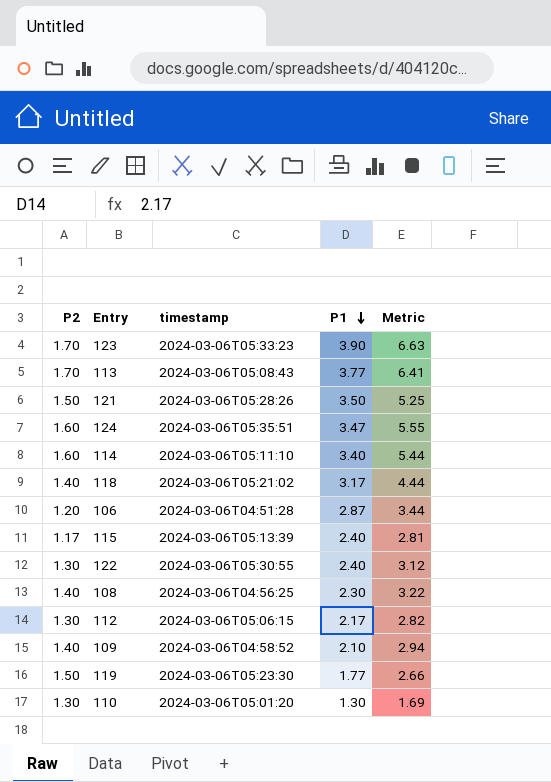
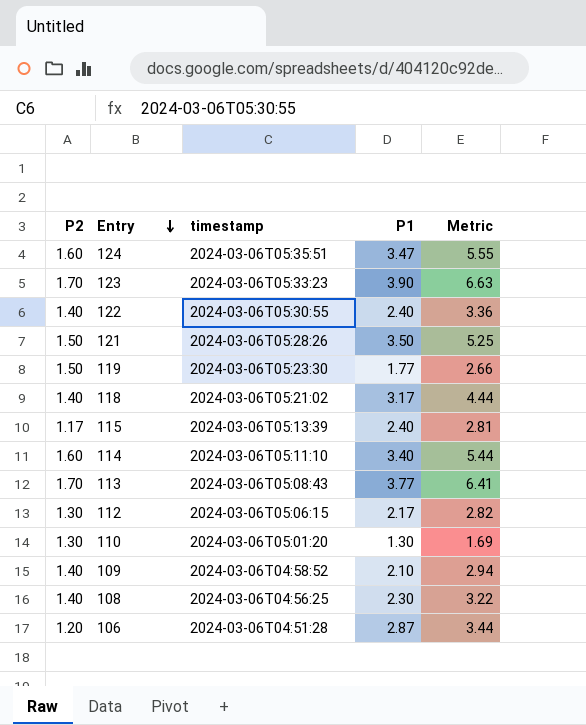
row order: P1 descending -> Entry descending
122 | P2: 1.30 -> 1.40
122 | Metric: 3.12 -> 3.36

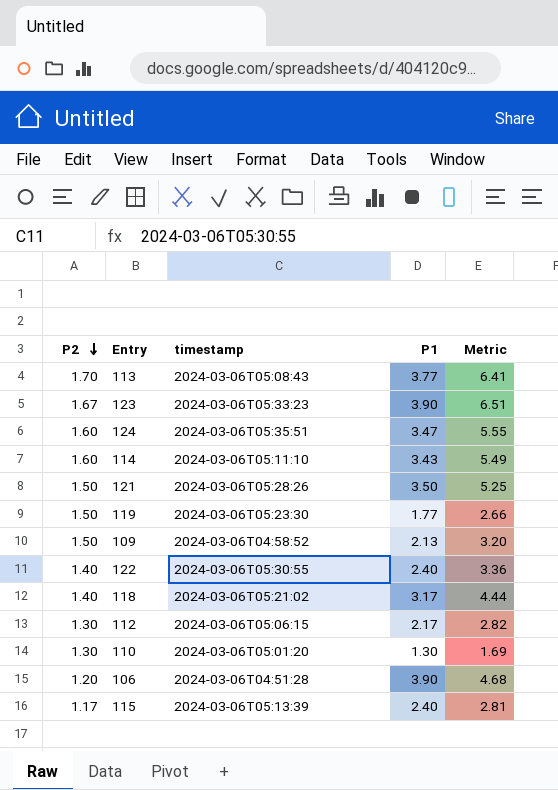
row order: Entry descending -> P2 descending
row 108: 1.40 | 2024-03-06T04:56:25 | 2.30 | 3.22 -> none
123 | P2: 1.70 -> 1.67
123 | Metric: 6.63 -> 6.51
114 | P1: 3.40 -> 3.43
114 | Metric: 5.44 -> 5.49
109 | P2: 1.40 -> 1.50
109 | P1: 2.10 -> 2.13
109 | Metric: 2.94 -> 3.20
106 | P1: 2.87 -> 3.90
106 | Metric: 3.44 -> 4.68

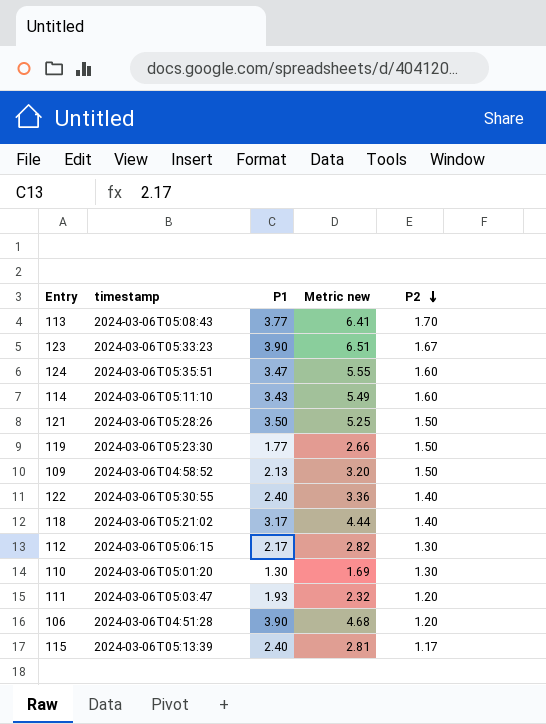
column name: Metric -> Metric new
column P2 | position: 1 -> 5
row 111: none -> 2024-03-06T05:03:47 | 1.93 | 2.32 | 1.20

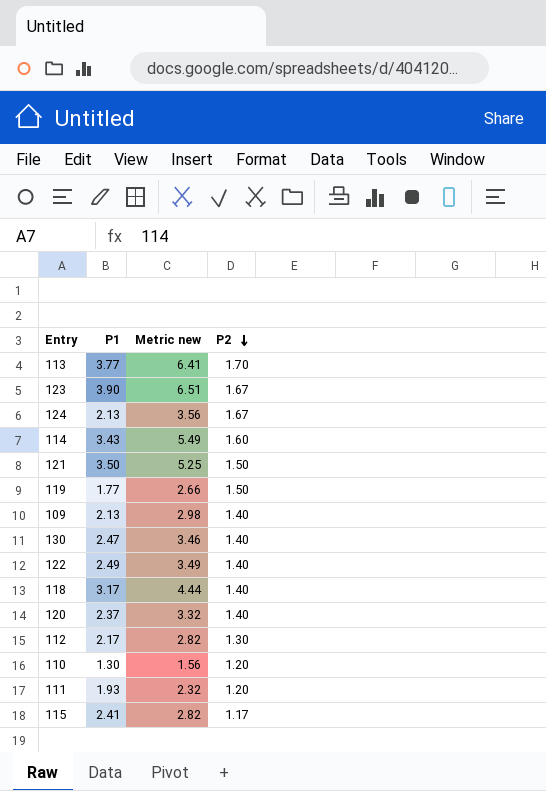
column timestamp | position: 2 -> none
row 106: 2024-03-06T04:51:28 | 3.90 | 4.68 | 1.20 -> none
124 | P1: 3.47 -> 2.13
124 | Metric new: 5.55 -> 3.56
124 | P2: 1.60 -> 1.67
109 | Metric new: 3.20 -> 2.98
109 | P2: 1.50 -> 1.40
row 130: none -> 2.47 | 3.46 | 1.40
122 | P1: 2.40 -> 2.49
122 | Metric new: 3.36 -> 3.49
row 120: none -> 2.37 | 3.32 | 1.40
110 | Metric new: 1.69 -> 1.56
110 | P2: 1.30 -> 1.20
115 | P1: 2.40 -> 2.41
115 | Metric new: 2.81 -> 2.82

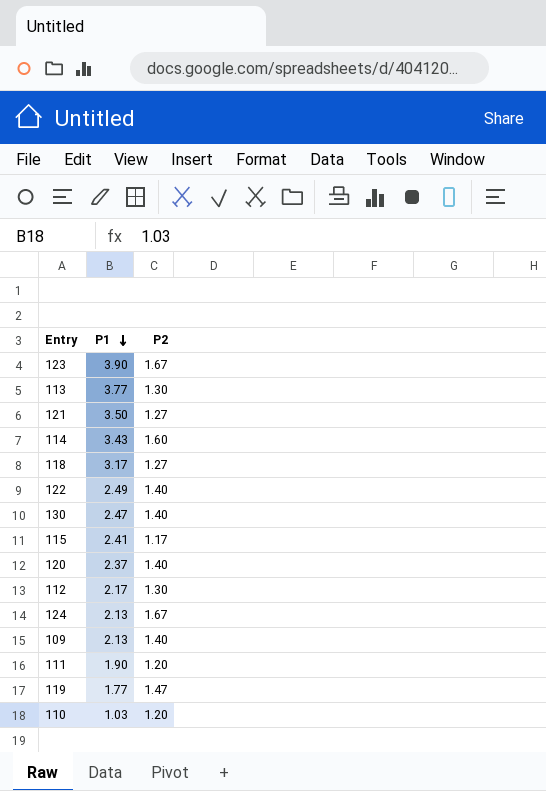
row order: P2 descending -> P1 descending
column Metric new | formula: [P1] * [P2] -> none
113 | P2: 1.70 -> 1.30
121 | P2: 1.50 -> 1.27
118 | P2: 1.40 -> 1.27
111 | P1: 1.93 -> 1.90
119 | P2: 1.50 -> 1.47
110 | P1: 1.30 -> 1.03

